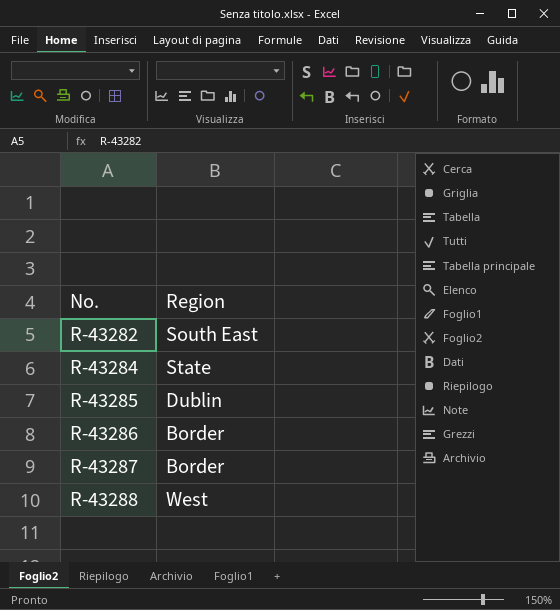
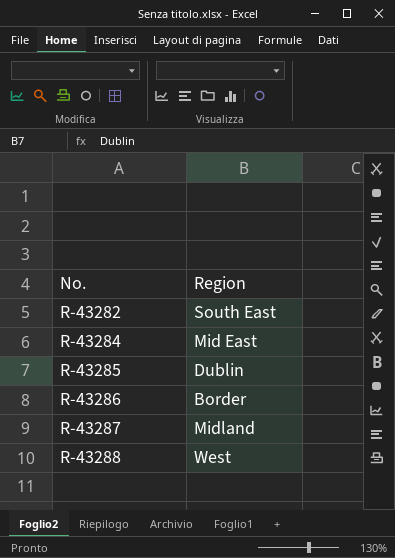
R-43284 | Region: State -> Mid East
R-43287 | Region: Border -> Midland

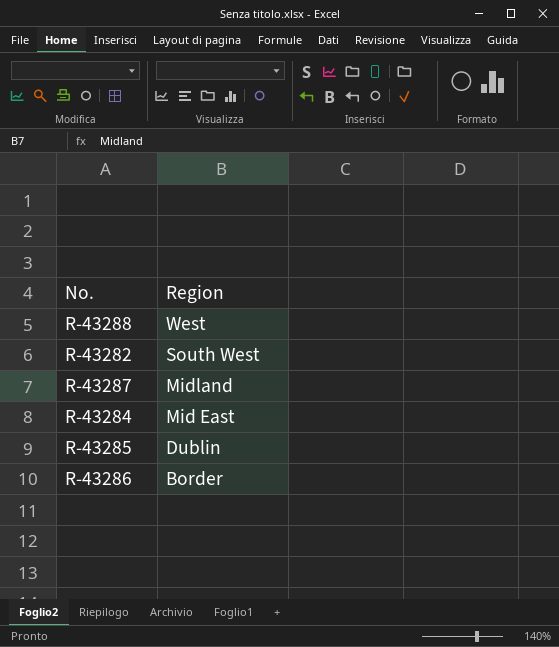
row order: No. ascending -> Region descending
R-43282 | Region: South East -> South West

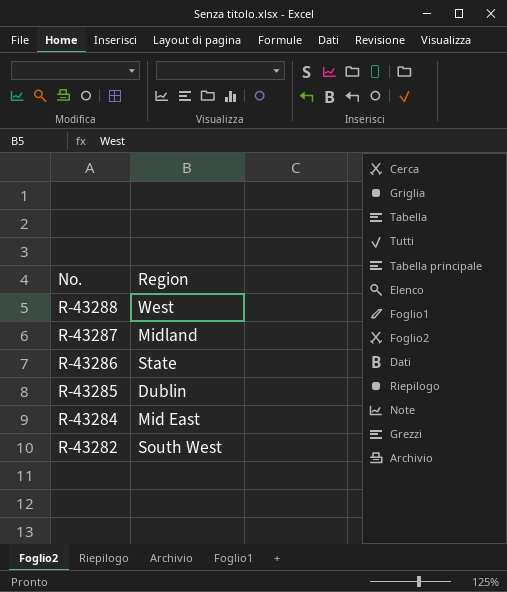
row order: Region descending -> No. descending
R-43286 | Region: Border -> State

